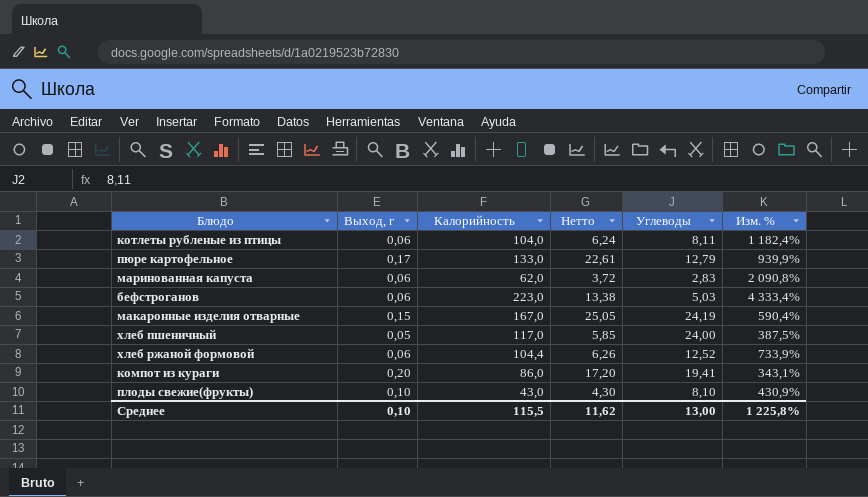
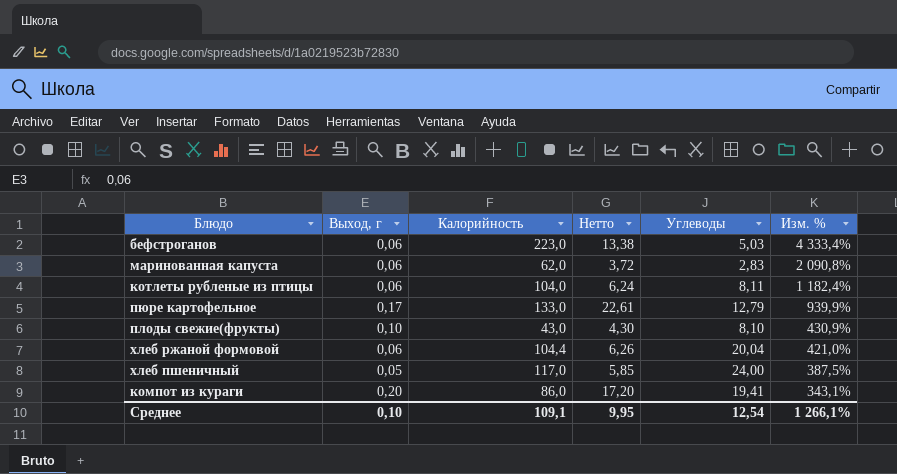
row order: none -> Изм. % descending
row макаронные изделия отварные: 0,15 | 167,0 | 25,05 | 24,19 | 590,4% -> none
хлеб ржаной формовой | Углеводы: 12,52 -> 20,04
хлеб ржаной формовой | Изм. %: 733,9% -> 421,0%
Среднее | Калорийность: 115,5 -> 109,1
Среднее | Нетто: 11,62 -> 9,95
Среднее | Углеводы: 13,00 -> 12,54
Среднее | Изм. %: 1 225,8% -> 1 266,1%

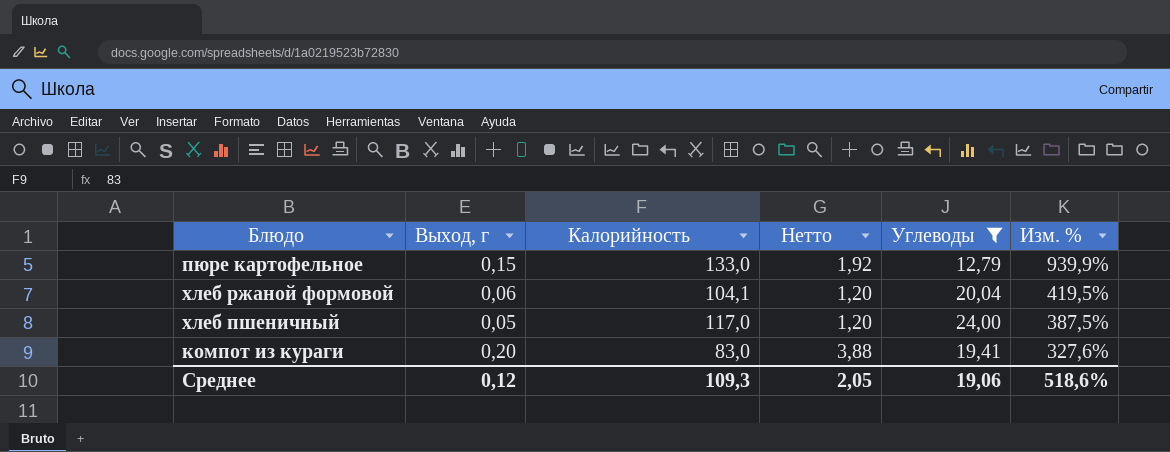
filter: none -> Углеводы >= 12,79
column Нетто | formula: [Выход, г] * [Калорийность] -> [Выход, г] * [Углеводы]
пюре картофельное | Выход, г: 0,17 -> 0,15
хлеб ржаной формовой | Калорийность: 104,4 -> 104,1
хлеб ржаной формовой | Изм. %: 421,0% -> 419,5%
компот из кураги | Калорийность: 86,0 -> 83,0
компот из кураги | Изм. %: 343,1% -> 327,6%
Среднее | Выход, г: 0,10 -> 0,12
Среднее | Калорийность: 109,1 -> 109,3
Среднее | Нетто: 9,95 -> 2,05
Среднее | Углеводы: 12,54 -> 19,06
Среднее | Изм. %: 1 266,1% -> 518,6%

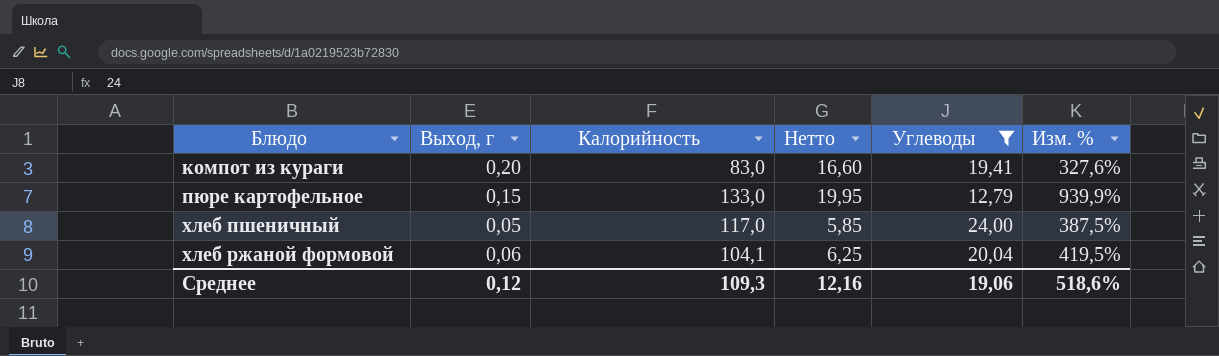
row order: Изм. % descending -> Блюдо ascending
column Нетто | formula: [Выход, г] * [Углеводы] -> [Выход, г] * [Калорийность]
Среднее | Нетто: 2,05 -> 12,16

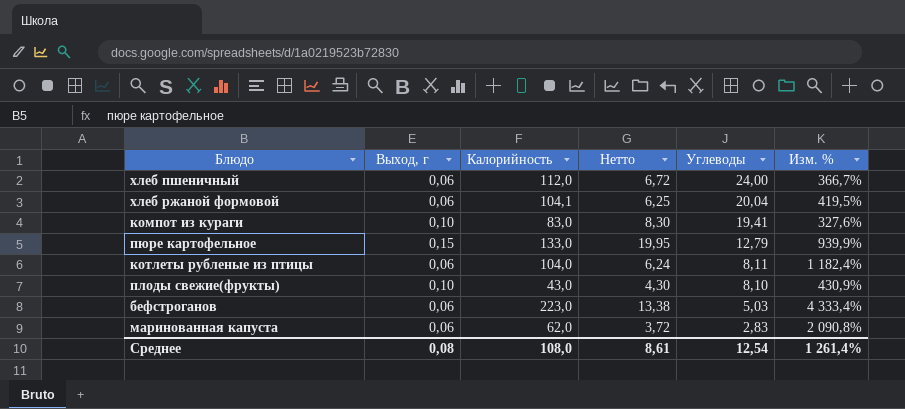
filter: Углеводы >= 12,79 -> none
row order: Блюдо ascending -> Углеводы descending
хлеб пшеничный | Выход, г: 0,05 -> 0,06
хлеб пшеничный | Калорийность: 117,0 -> 112,0
хлеб пшеничный | Нетто: 5,85 -> 6,72
хлеб пшеничный | Изм. %: 387,5% -> 366,7%
компот из кураги | Выход, г: 0,20 -> 0,10
компот из кураги | Нетто: 16,60 -> 8,30
Среднее | Выход, г: 0,12 -> 0,08
Среднее | Калорийность: 109,3 -> 108,0
Среднее | Нетто: 12,16 -> 8,61
Среднее | Углеводы: 19,06 -> 12,54
Среднее | Изм. %: 518,6% -> 1 261,4%

